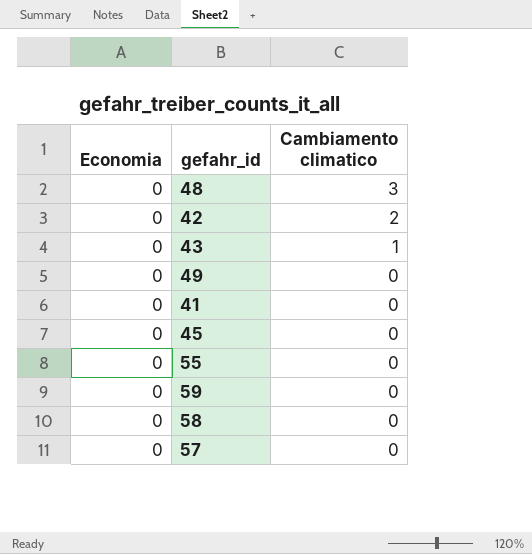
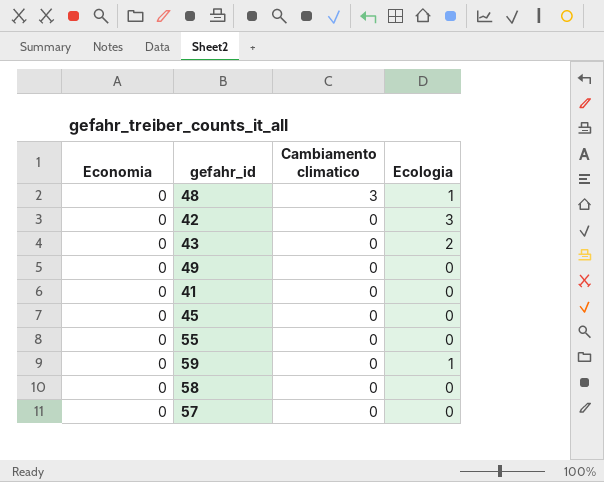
column Ecologia | position: none -> 4
42 | Cambiamento climatico: 2 -> 0
43 | Cambiamento climatico: 1 -> 0

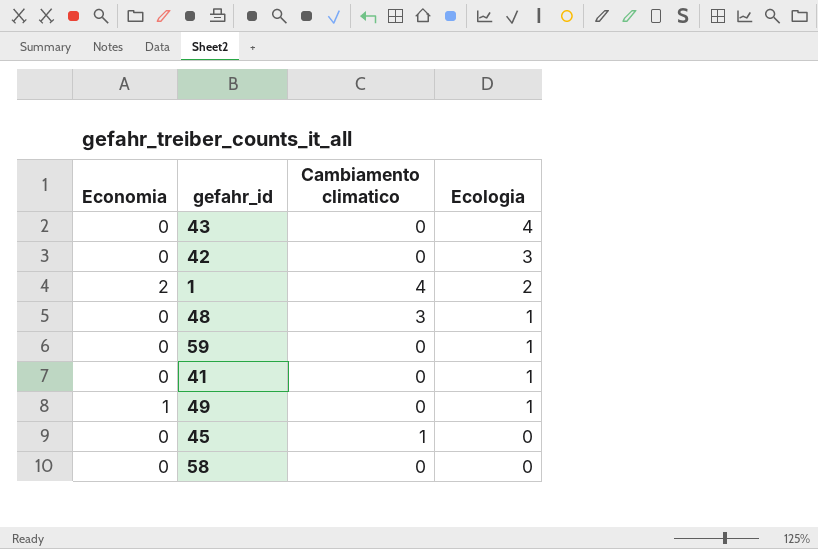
row order: Cambiamento climatico descending -> Ecologia descending
row 55: 0 | 0 | 0 -> none
row 57: 0 | 0 | 0 -> none
43 | Ecologia: 2 -> 4
row 1: none -> 2 | 4 | 2
41 | Ecologia: 0 -> 1
49 | Economia: 0 -> 1
49 | Ecologia: 0 -> 1
45 | Cambiamento climatico: 0 -> 1

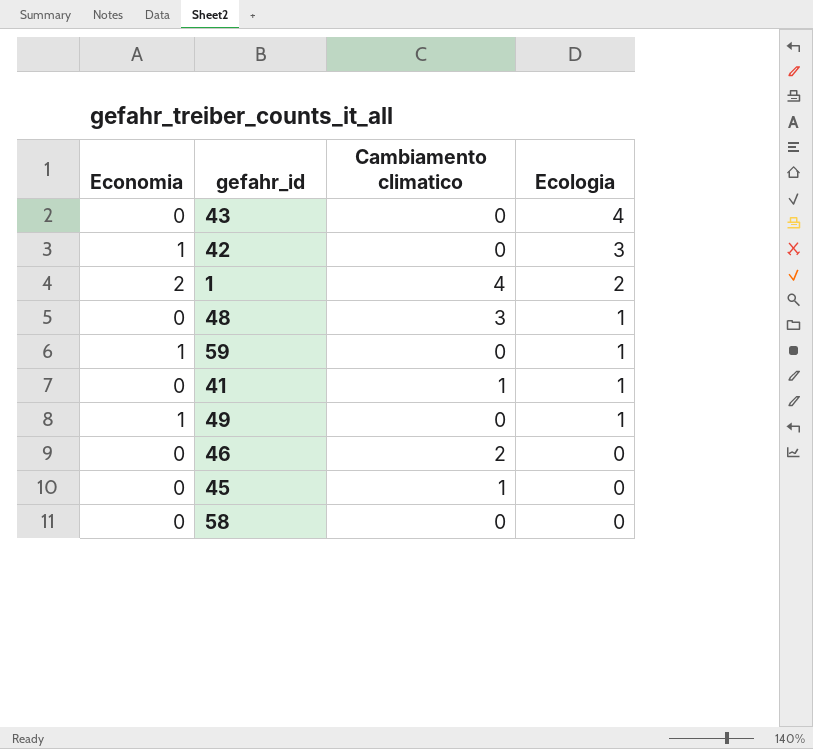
42 | Economia: 0 -> 1
59 | Economia: 0 -> 1
41 | Cambiamento climatico: 0 -> 1
row 46: none -> 0 | 2 | 0

